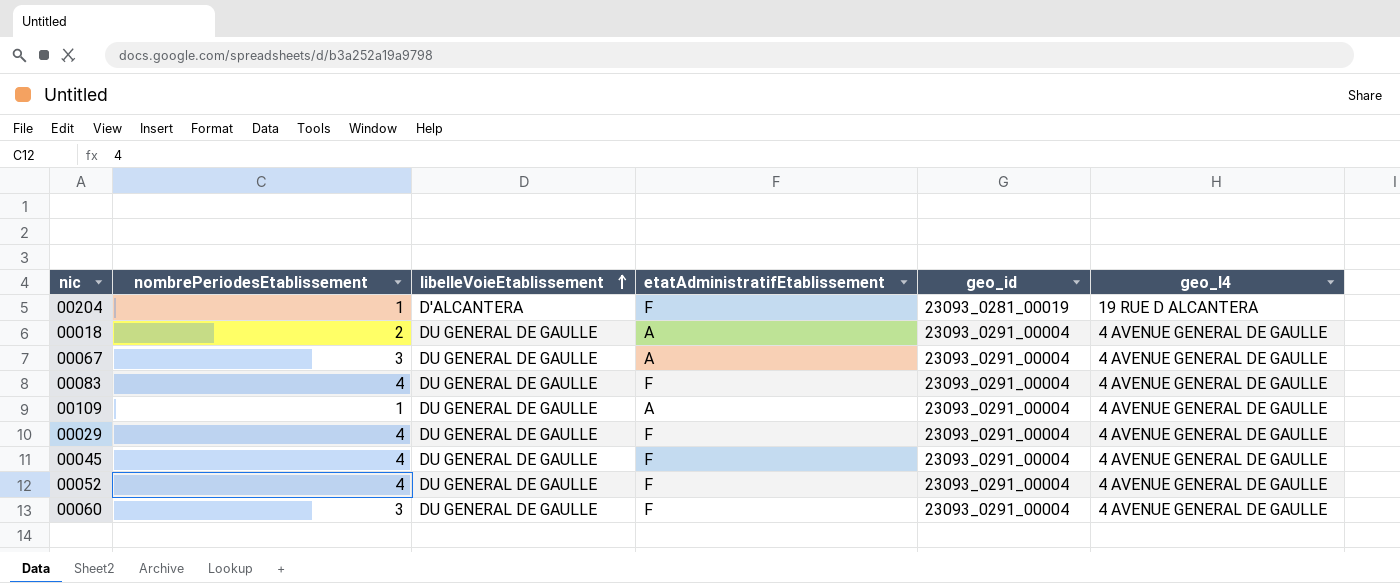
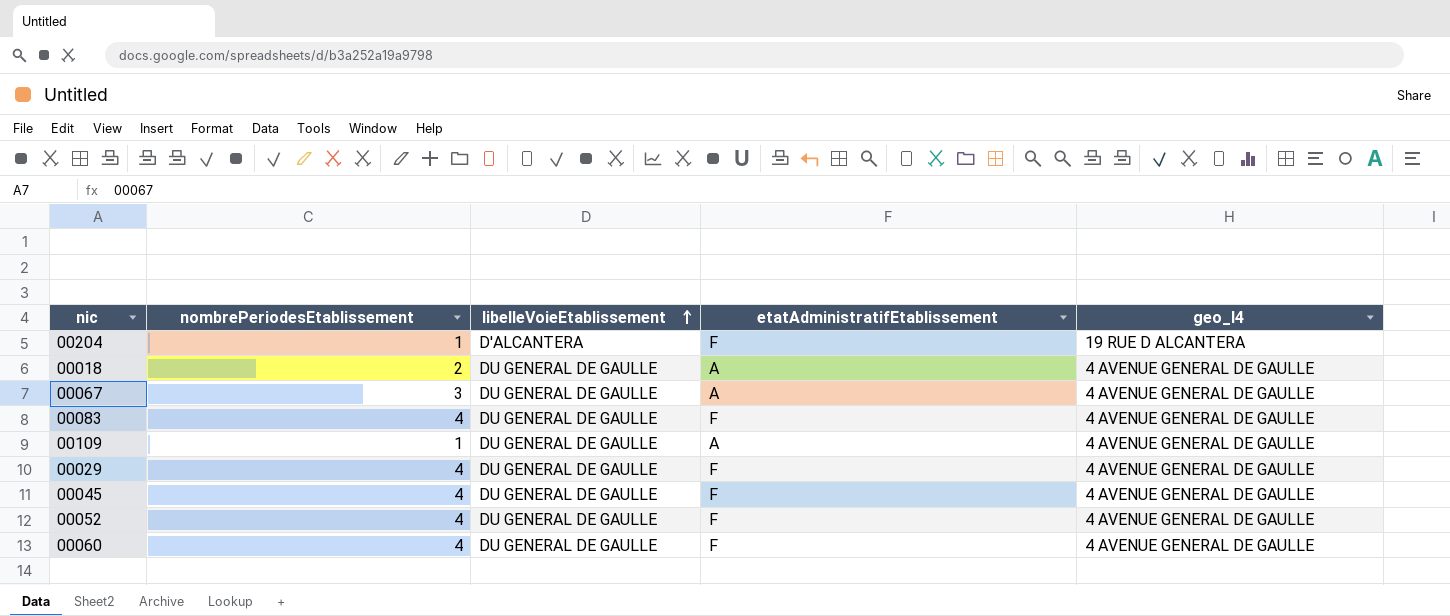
column geo_id | position: 5 -> none
00060 | nombrePeriodesEtablissement: 3 -> 4

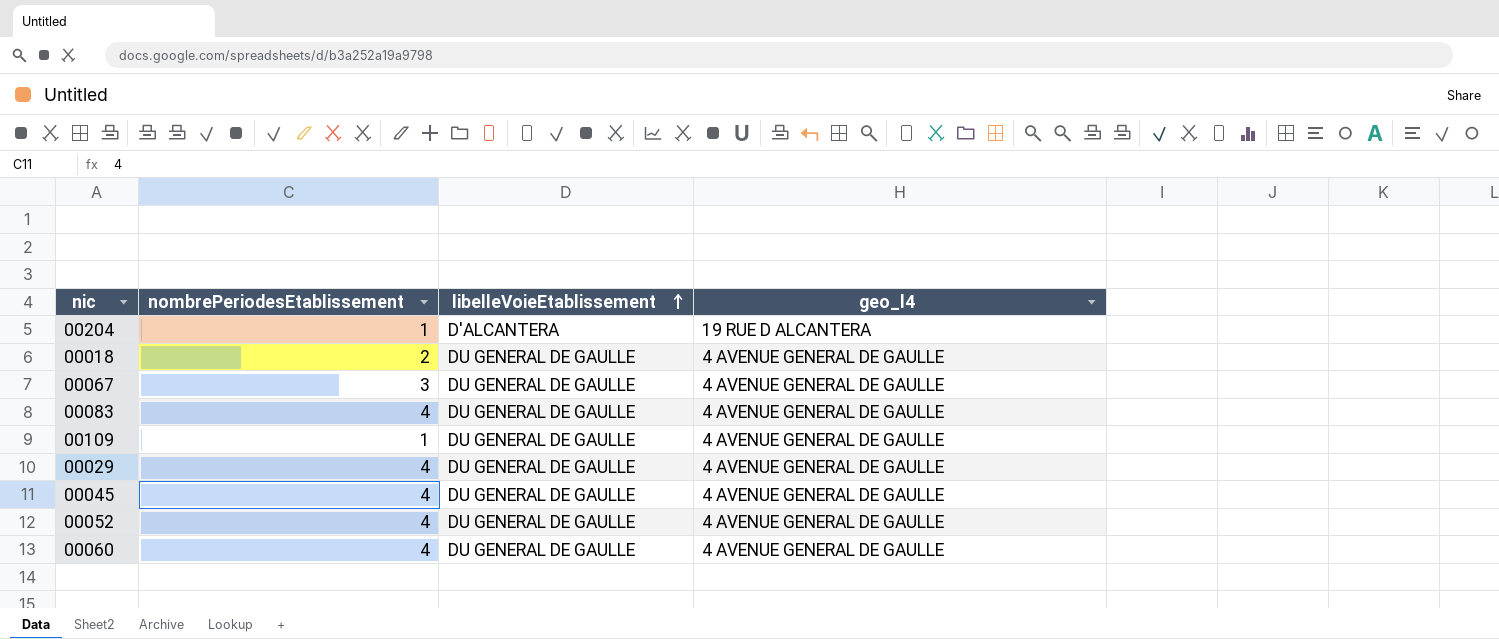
column etatAdministratifEtablissement | position: 4 -> none

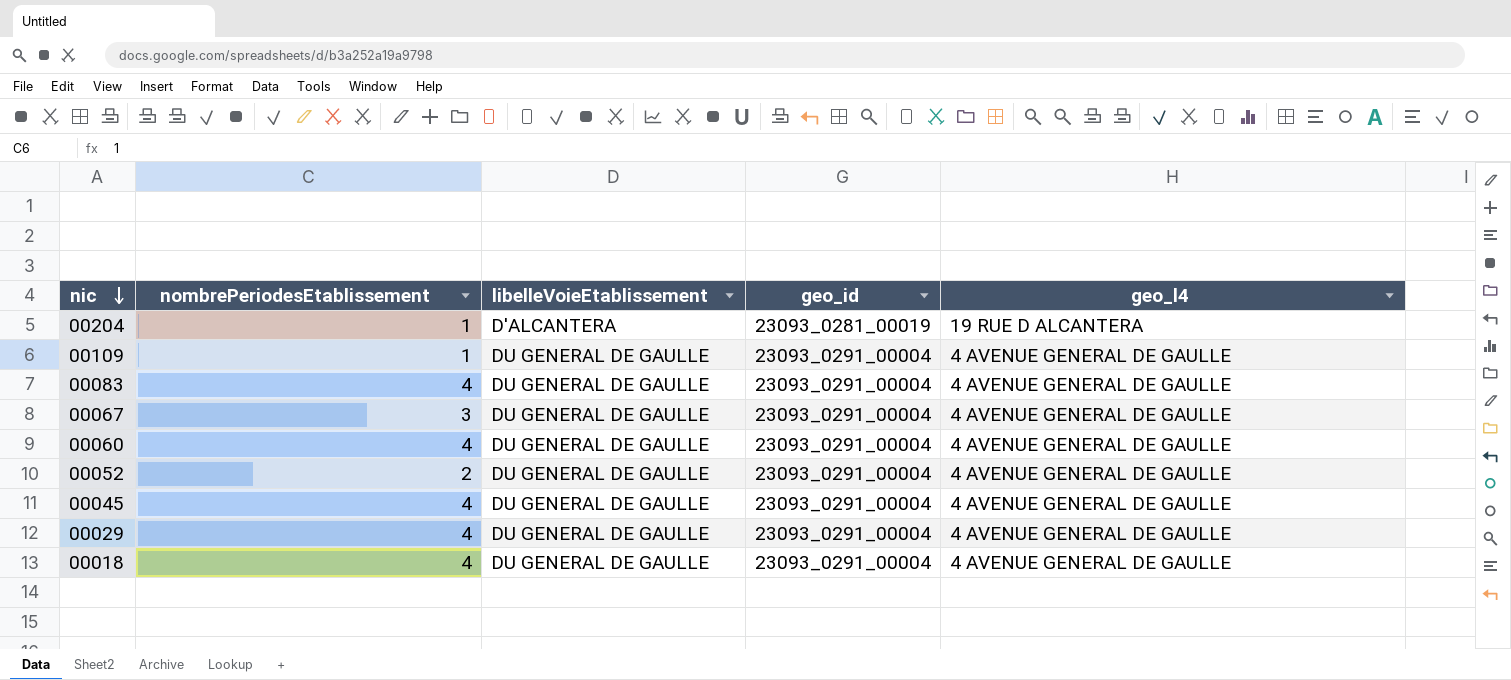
row order: libelleVoieEtablissement ascending -> nic descending
column geo_id | position: none -> 4
00052 | nombrePeriodesEtablissement: 4 -> 2
00018 | nombrePeriodesEtablissement: 2 -> 4

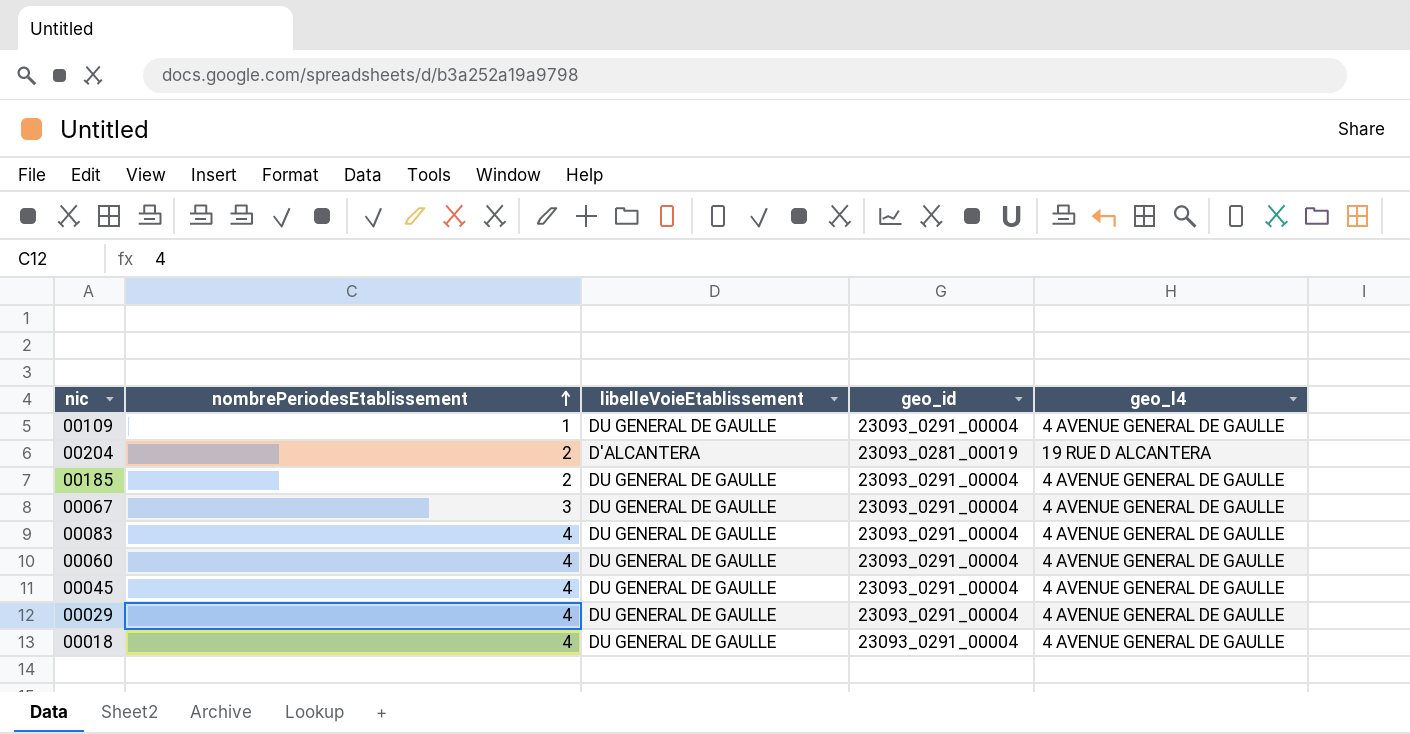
row order: nic descending -> nombrePeriodesEtablissement ascending
row 00052: 2 | DU GENERAL DE GAULLE | 23093_0291_00004 | 4 AVENUE GENERAL DE GAULLE -> none
00204 | nombrePeriodesEtablissement: 1 -> 2
row 00185: none -> 2 | DU GENERAL DE GAULLE | 23093_0291_00004 | 4 AVENUE GENERAL DE GAULLE

